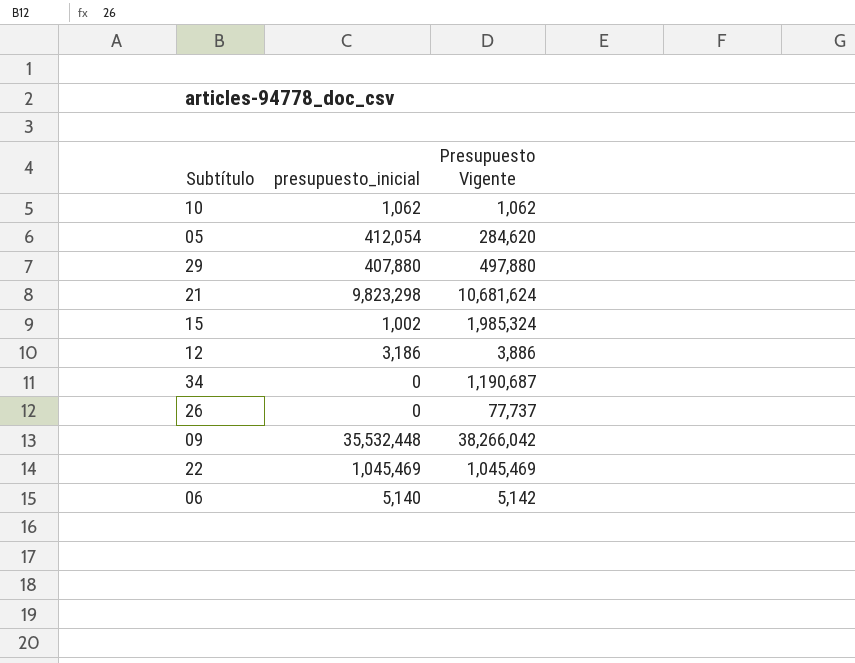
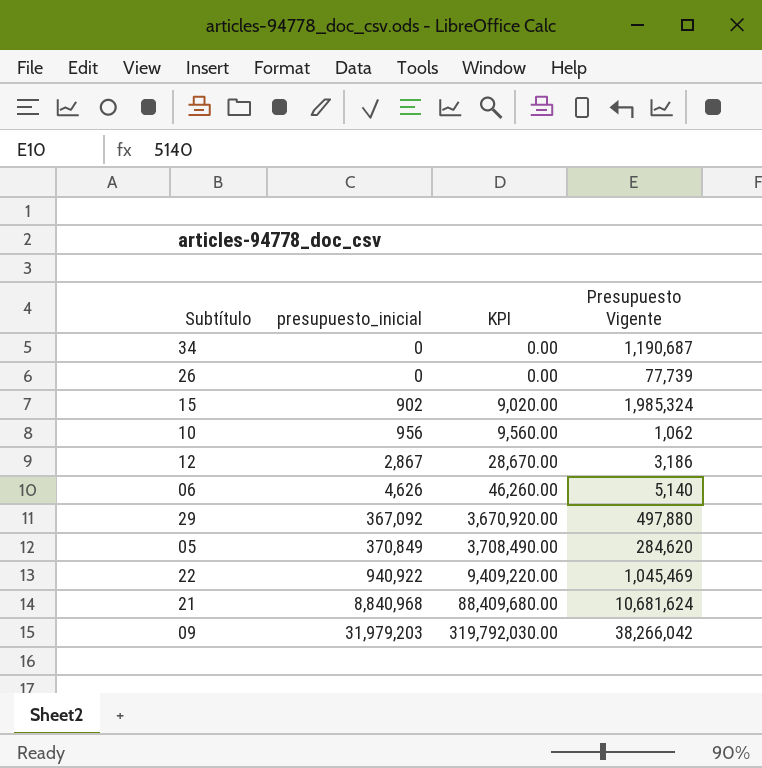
row order: none -> presupuesto_inicial ascending
column KPI | formula: none -> [presupuesto_inicial] * 10
26 | Presupuesto Vigente: 77,737 -> 77,739
15 | presupuesto_inicial: 1,002 -> 902
10 | presupuesto_inicial: 1,062 -> 956
12 | presupuesto_inicial: 3,186 -> 2,867
12 | Presupuesto Vigente: 3,886 -> 3,186
06 | presupuesto_inicial: 5,140 -> 4,626
06 | Presupuesto Vigente: 5,142 -> 5,140
29 | presupuesto_inicial: 407,880 -> 367,092
05 | presupuesto_inicial: 412,054 -> 370,849
22 | presupuesto_inicial: 1,045,469 -> 940,922
21 | presupuesto_inicial: 9,823,298 -> 8,840,968
09 | presupuesto_inicial: 35,532,448 -> 31,979,203

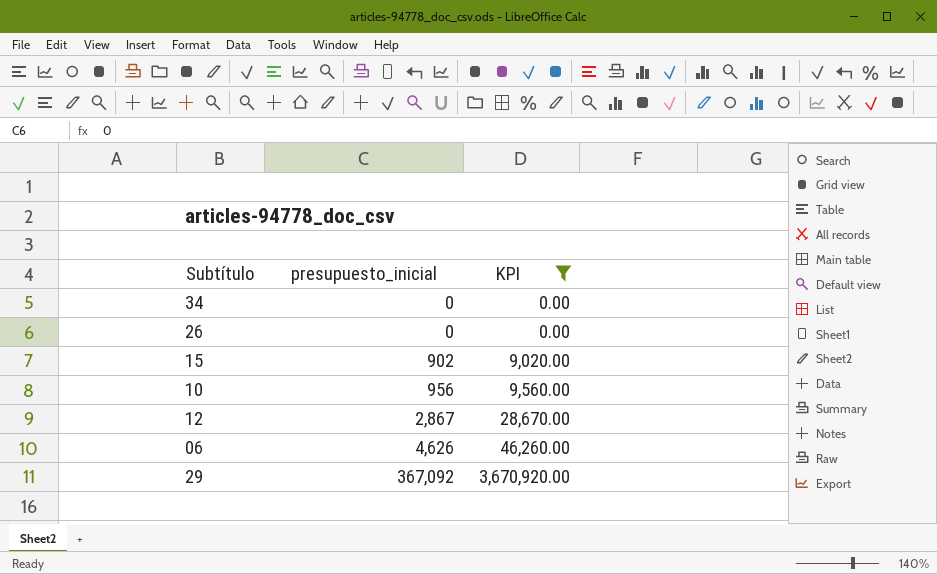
filter: none -> KPI <= 3,670,920.00
column Presupuesto Vigente | position: 4 -> none

